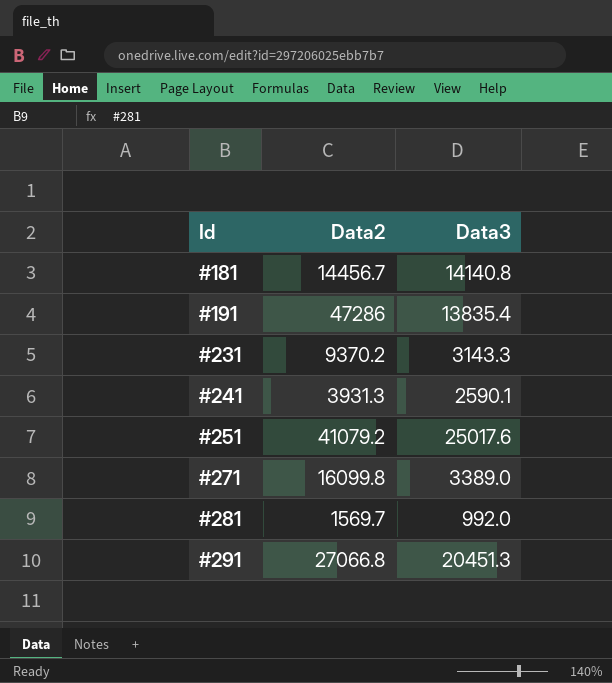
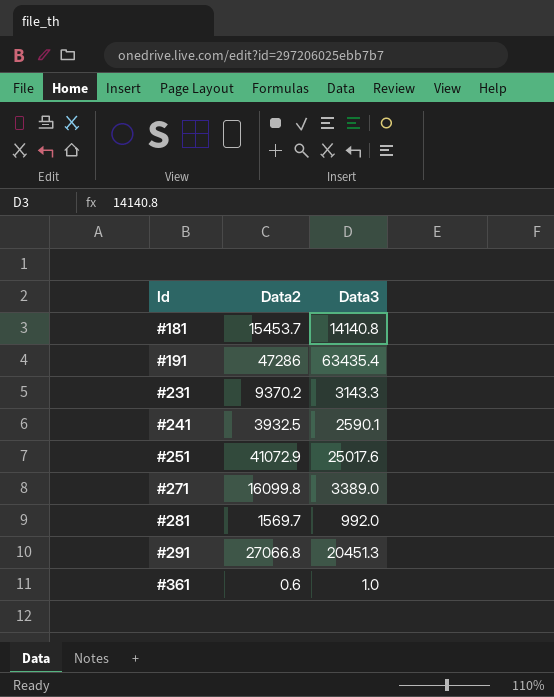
#181 | Data2: 14456.7 -> 15453.7
#191 | Data3: 13835.4 -> 63435.4
#241 | Data2: 3931.3 -> 3932.5
#251 | Data2: 41079.2 -> 41072.9
row #361: none -> 0.6 | 1.0

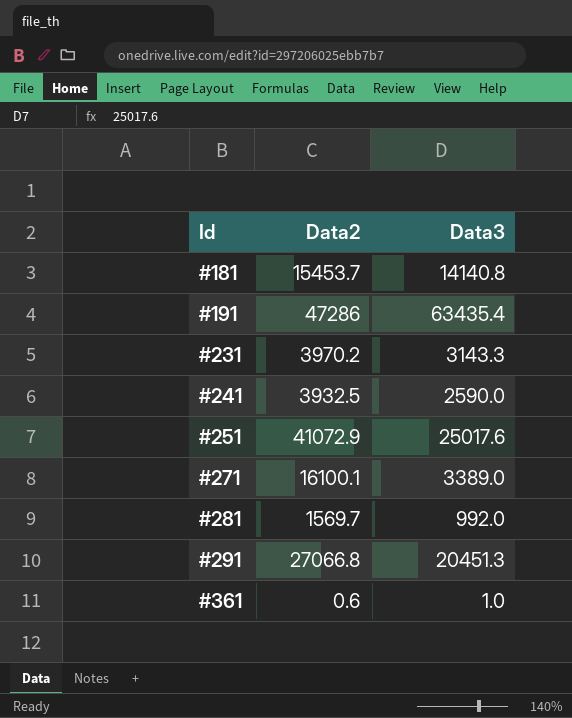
#231 | Data2: 9370.2 -> 3970.2
#241 | Data3: 2590.1 -> 2590.0
#271 | Data2: 16099.8 -> 16100.1

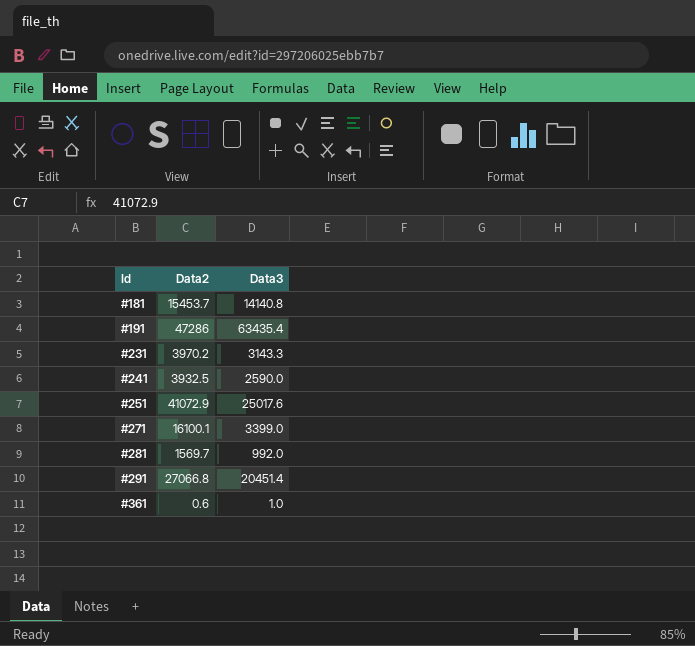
#271 | Data3: 3389.0 -> 3399.0
#291 | Data3: 20451.3 -> 20451.4

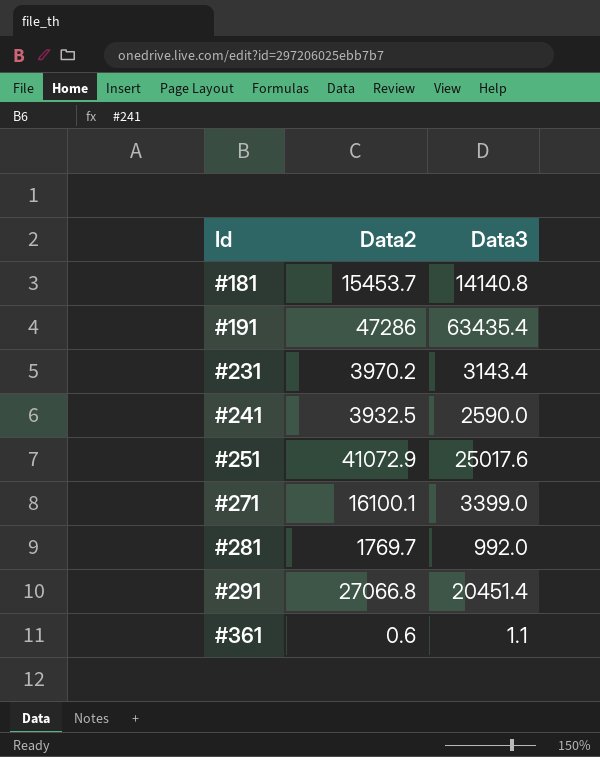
#231 | Data3: 3143.3 -> 3143.4
#281 | Data2: 1569.7 -> 1769.7
#361 | Data3: 1.0 -> 1.1

